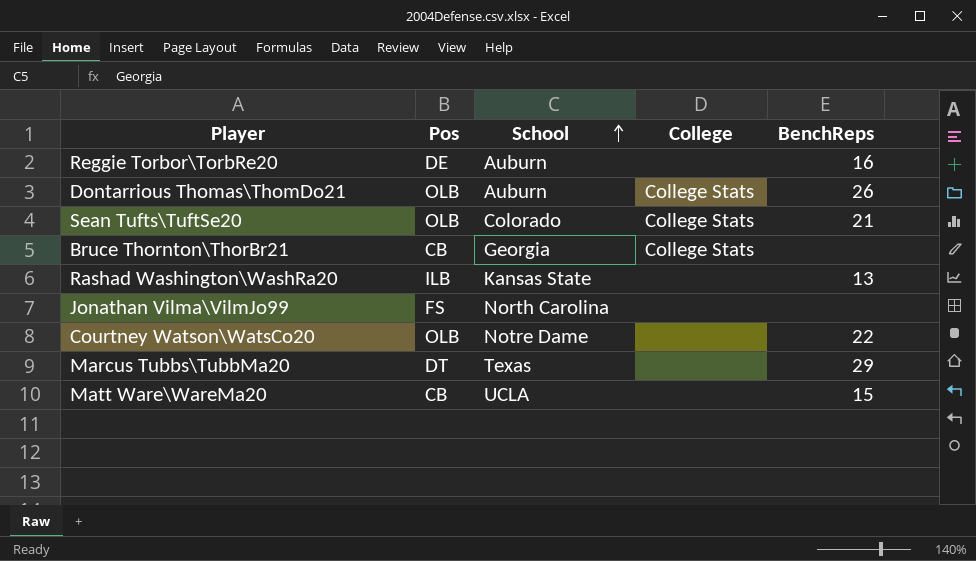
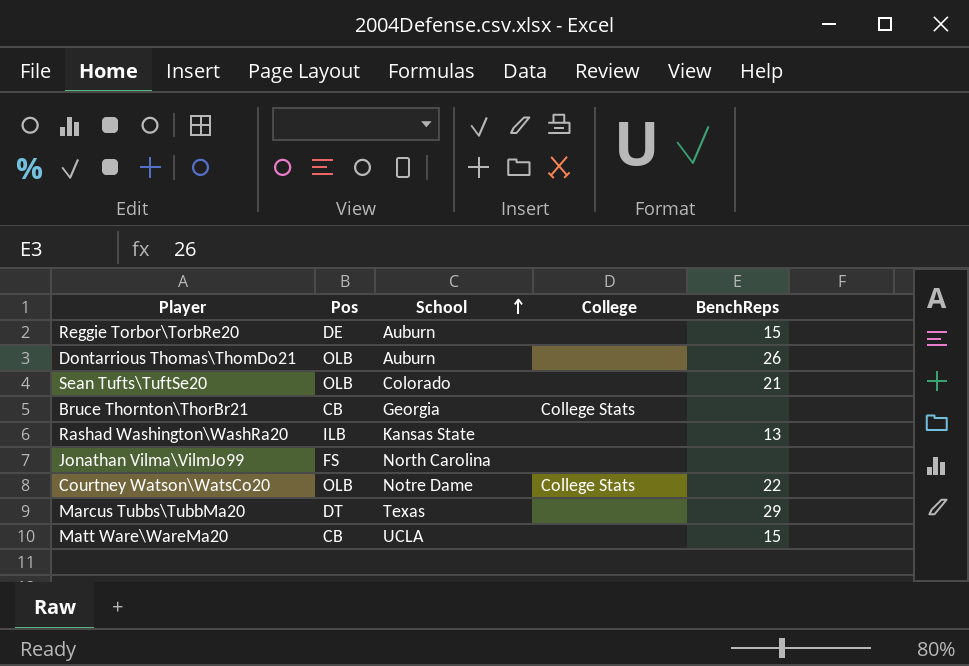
Reggie Torbor\TorbRe20 | BenchReps: 16 -> 15
Dontarrious Thomas\ThomDo21 | College: College Stats -> none
Sean Tufts\TuftSe20 | College: College Stats -> none
Courtney Watson\WatsCo20 | College: none -> College Stats

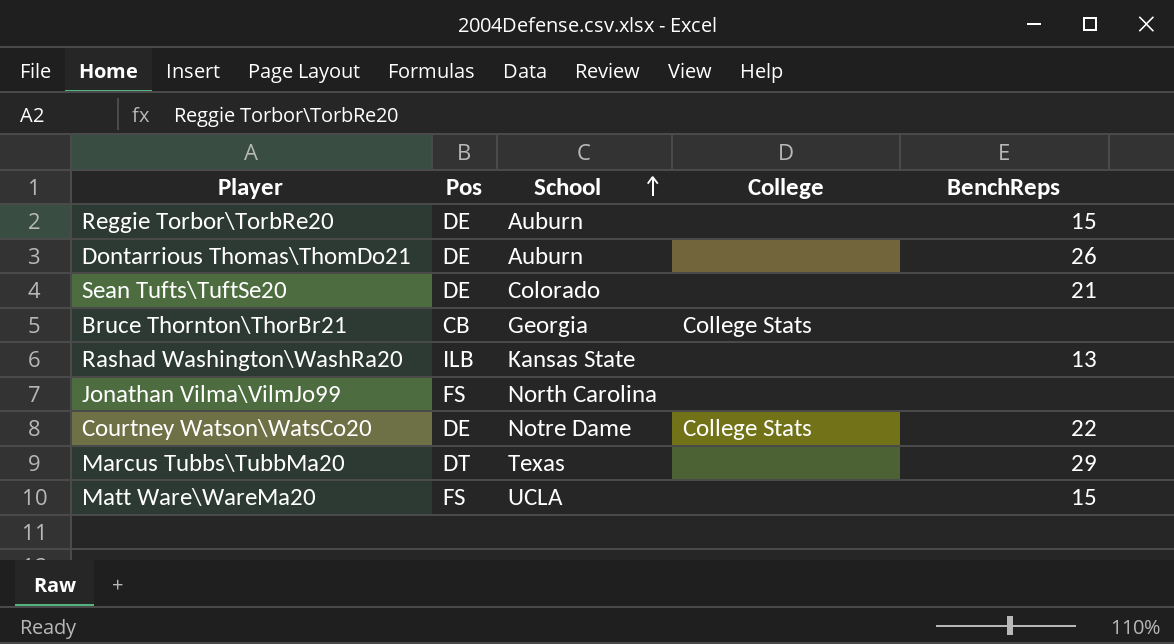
Dontarrious Thomas\ThomDo21 | Pos: OLB -> DE
Sean Tufts\TuftSe20 | Pos: OLB -> DE
Courtney Watson\WatsCo20 | Pos: OLB -> DE
Matt Ware\WareMa20 | Pos: CB -> FS

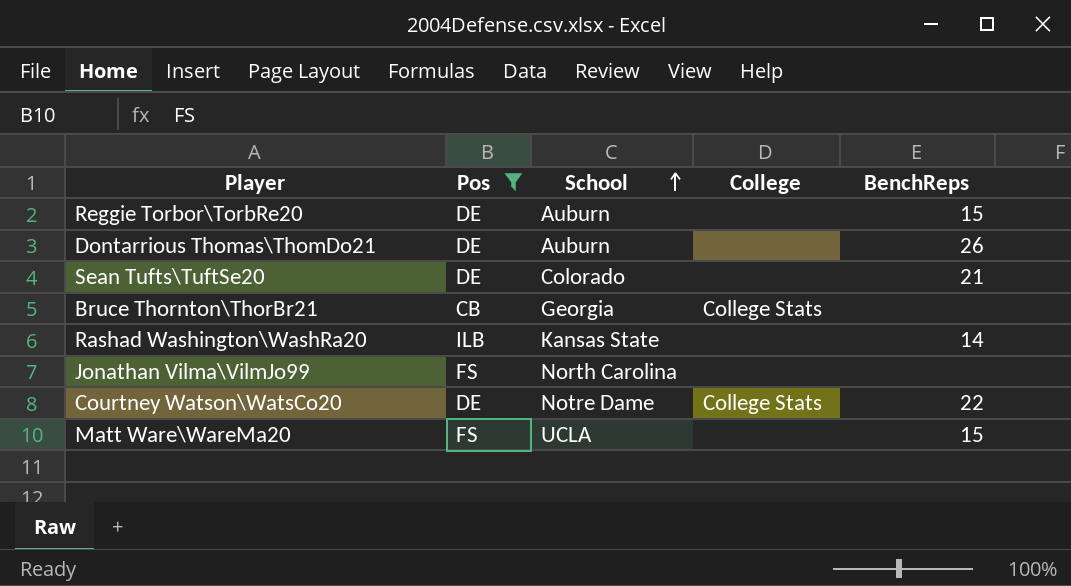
filter: none -> Pos != DT
Rashad Washington\WashRa20 | BenchReps: 13 -> 14

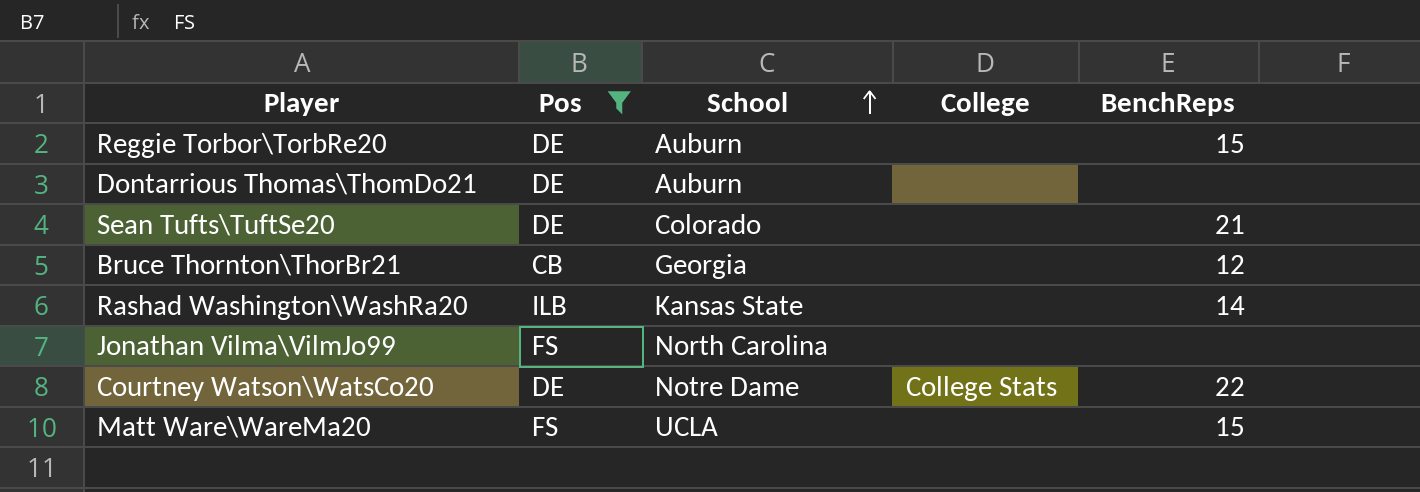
Dontarrious Thomas\ThomDo21 | BenchReps: 26 -> none
Bruce Thornton\ThorBr21 | College: College Stats -> none
Bruce Thornton\ThorBr21 | BenchReps: none -> 12

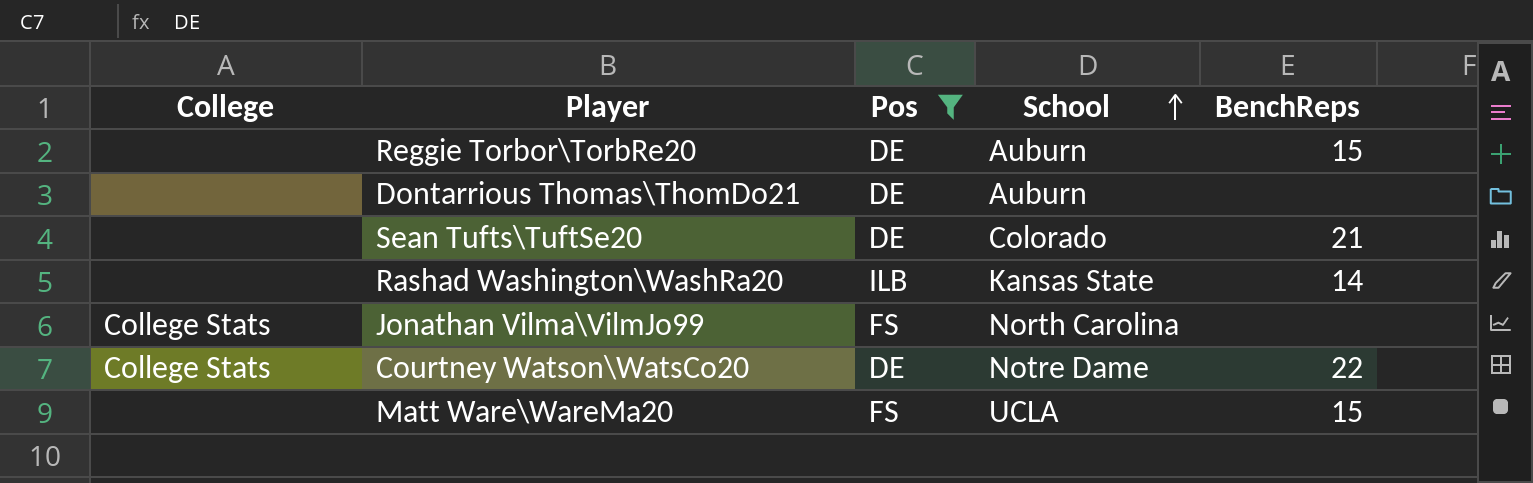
column College | position: 4 -> 1
row Bruce Thornton\ThorBr21: CB | Georgia | none | 12 -> none
Jonathan Vilma\VilmJo99 | College: none -> College Stats

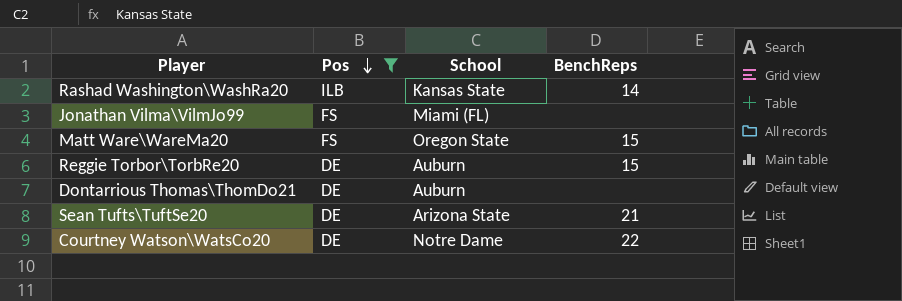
row order: School ascending -> Pos descending
column College | position: 1 -> none
Jonathan Vilma\VilmJo99 | School: North Carolina -> Miami (FL)
Matt Ware\WareMa20 | School: UCLA -> Oregon State
Sean Tufts\TuftSe20 | School: Colorado -> Arizona State

